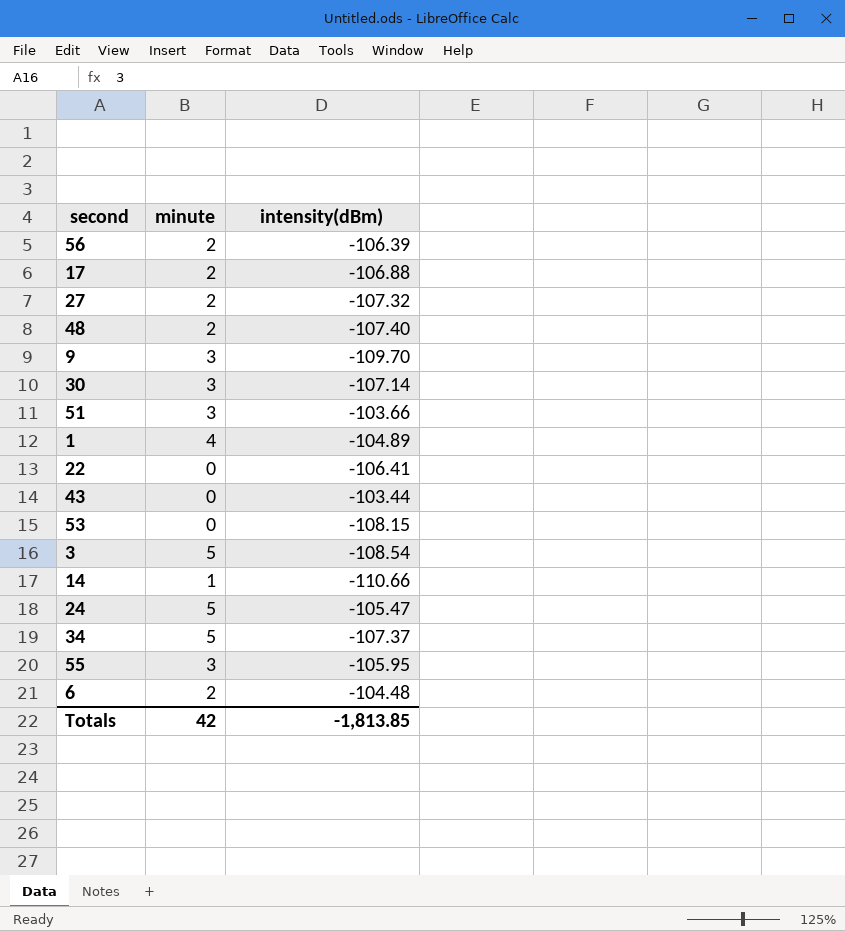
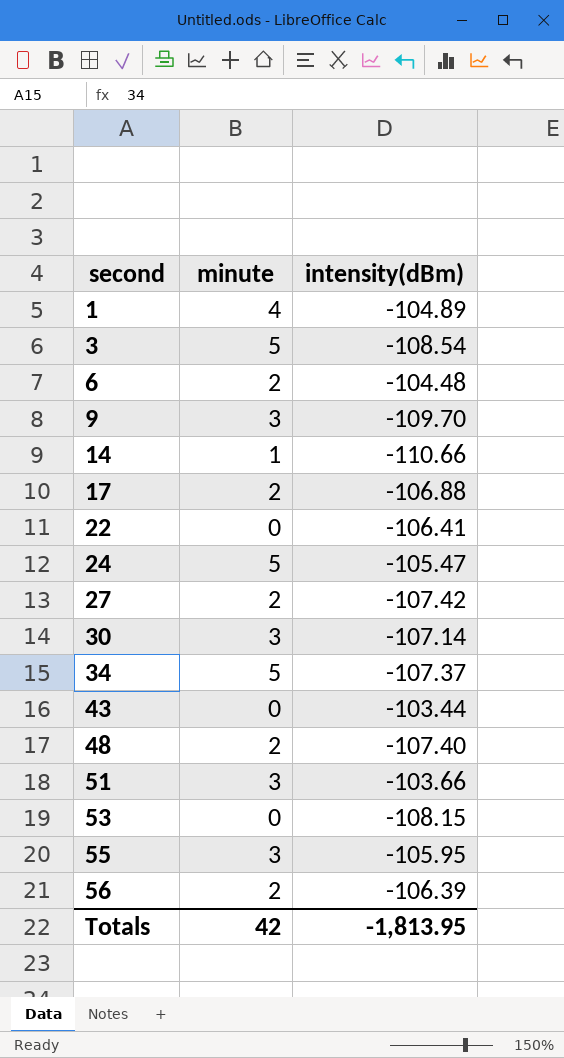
row order: none -> second ascending
27 | intensity(dBm): -107.32 -> -107.42
Totals | intensity(dBm): -1,813.85 -> -1,813.95

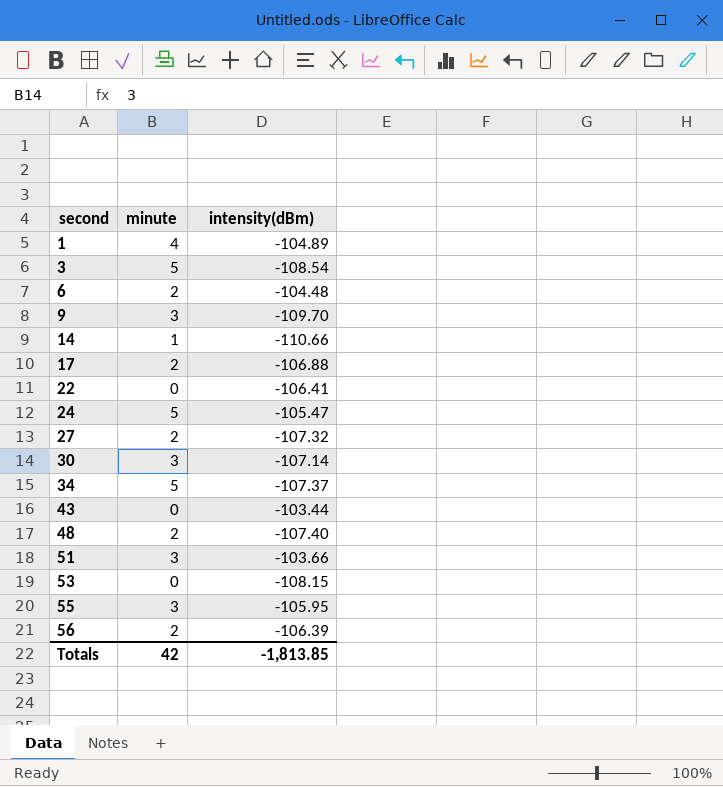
27 | intensity(dBm): -107.42 -> -107.32
Totals | intensity(dBm): -1,813.95 -> -1,813.85

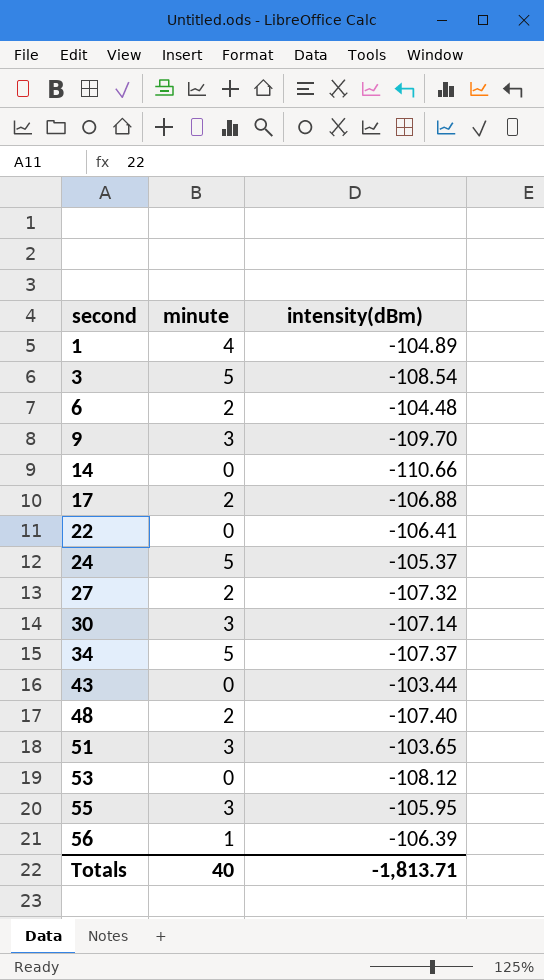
14 | minute: 1 -> 0
24 | intensity(dBm): -105.47 -> -105.37
51 | intensity(dBm): -103.66 -> -103.65
53 | intensity(dBm): -108.15 -> -108.12
56 | minute: 2 -> 1
Totals | minute: 42 -> 40
Totals | intensity(dBm): -1,813.85 -> -1,813.71

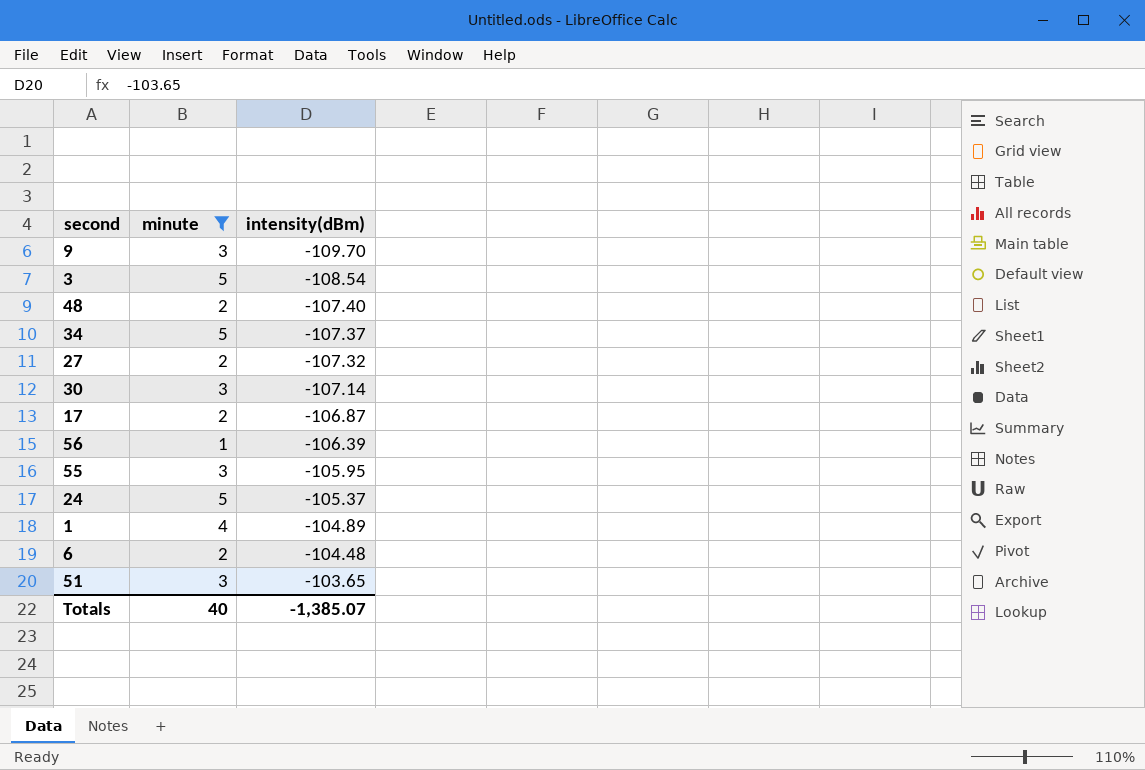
filter: none -> minute != 0
row order: second ascending -> intensity(dBm) ascending
17 | intensity(dBm): -106.88 -> -106.87
Totals | intensity(dBm): -1,813.71 -> -1,385.07

